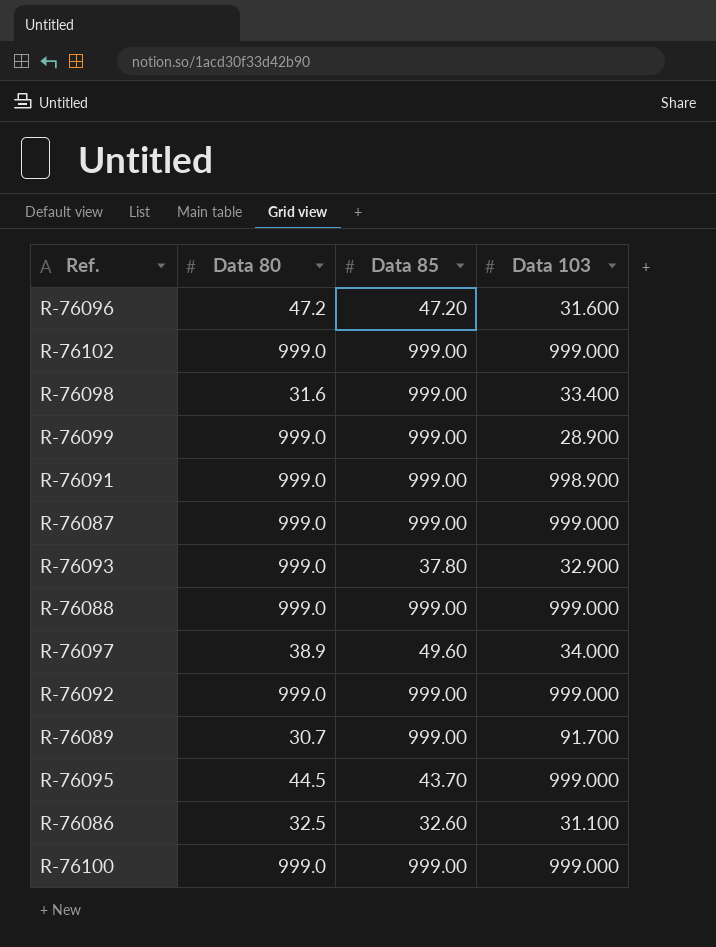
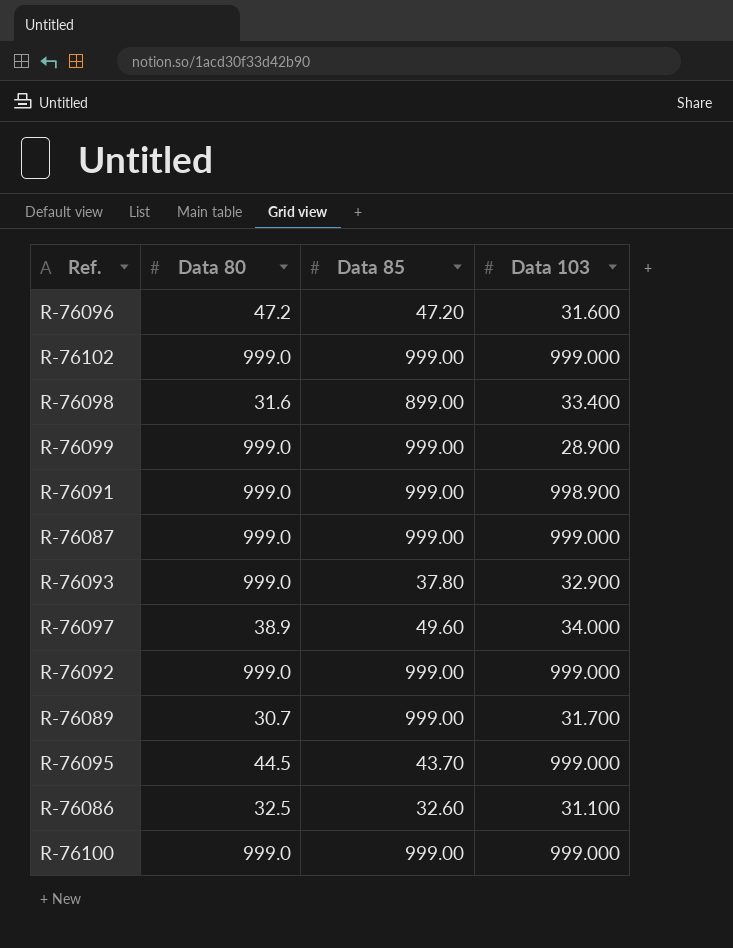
row R-76088: 999.0 | 999.00 | 999.000 -> none
R-76098 | Data 85: 999.00 -> 899.00
R-76089 | Data 103: 91.700 -> 31.700

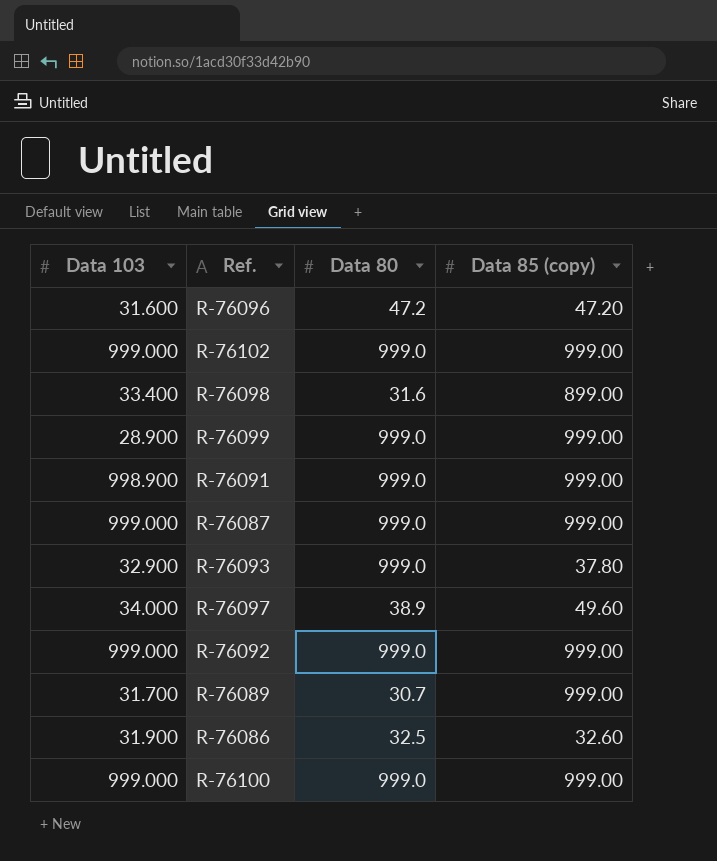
column Data 103 | position: 4 -> 1
column name: Data 85 -> Data 85 (copy)
row R-76095: 44.5 | 43.70 | 999.000 -> none
R-76086 | Data 103: 31.100 -> 31.900

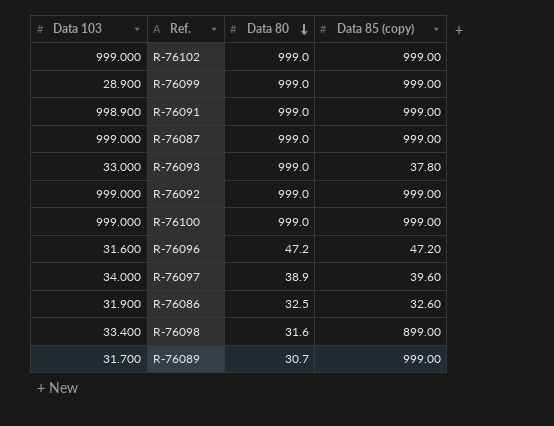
row order: none -> Data 80 descending
R-76093 | Data 103: 32.900 -> 33.000
R-76097 | Data 85 (copy): 49.60 -> 39.60

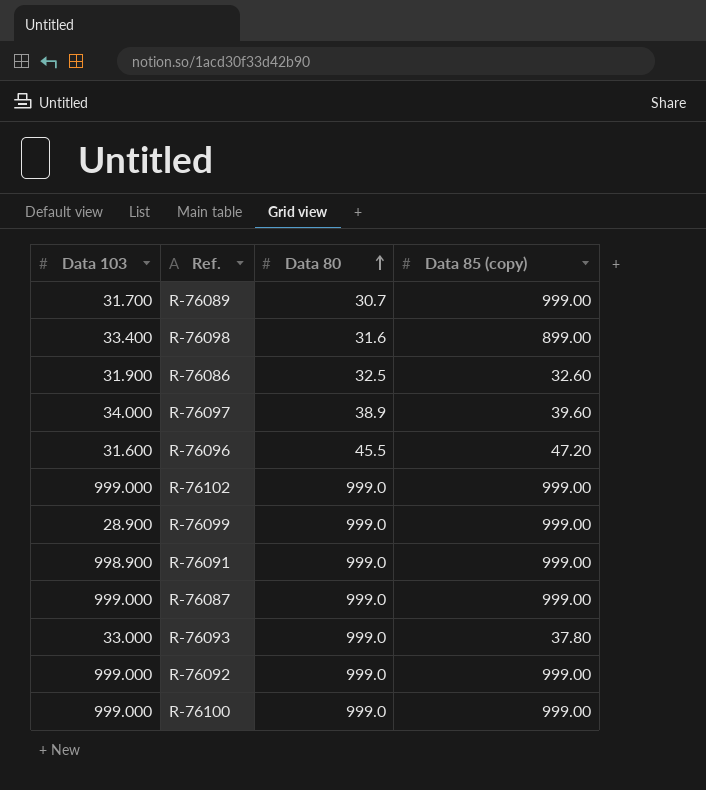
row order: Data 80 descending -> Data 80 ascending
R-76096 | Data 80: 47.2 -> 45.5

